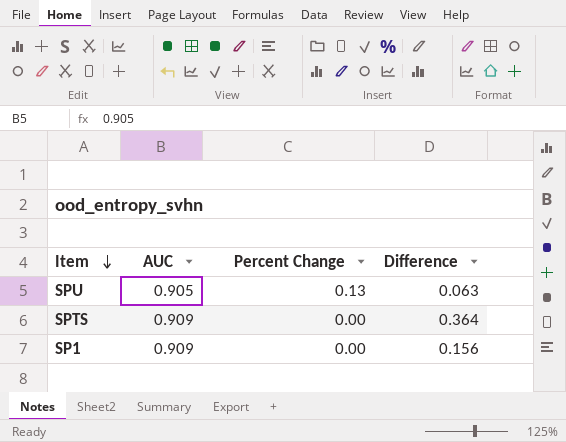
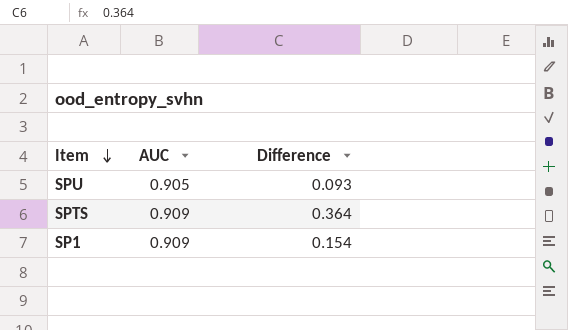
column Percent Change | position: 3 -> none
SPU | Difference: 0.063 -> 0.093
SP1 | Difference: 0.156 -> 0.154

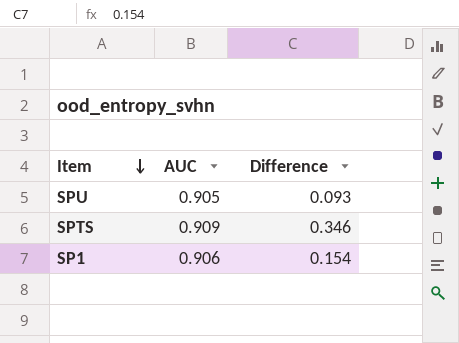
SPTS | Difference: 0.364 -> 0.346
SP1 | AUC: 0.909 -> 0.906

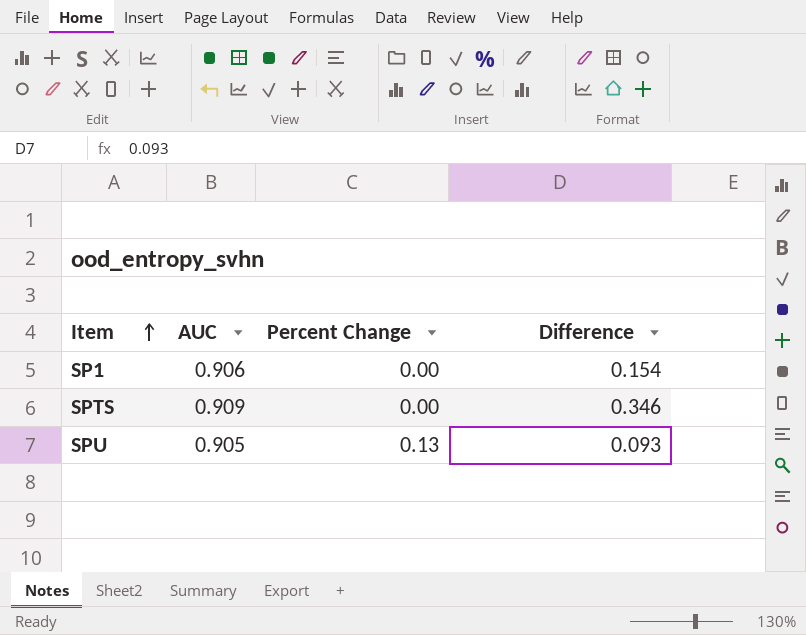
row order: Item descending -> Item ascending
column Percent Change | position: none -> 3

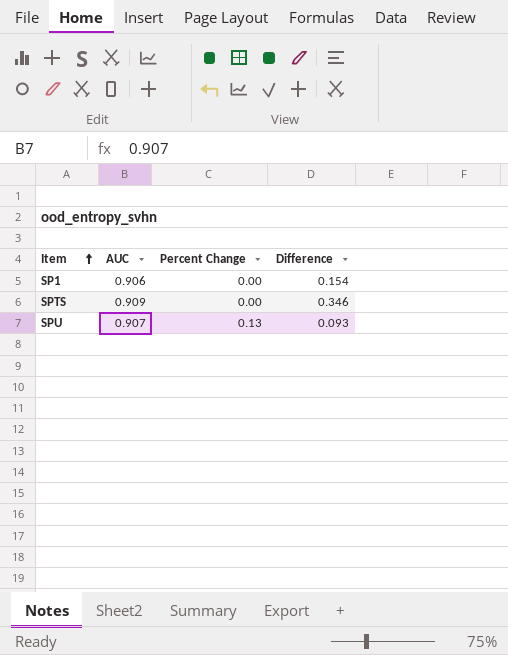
SPU | AUC: 0.905 -> 0.907

